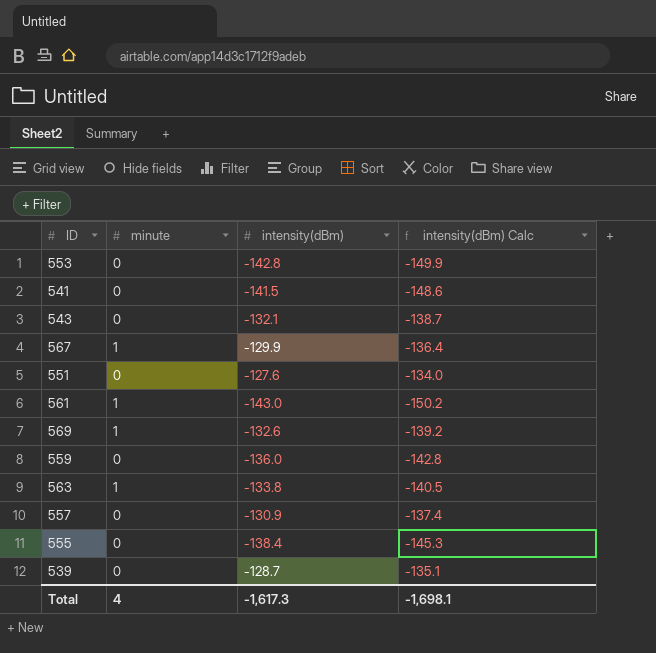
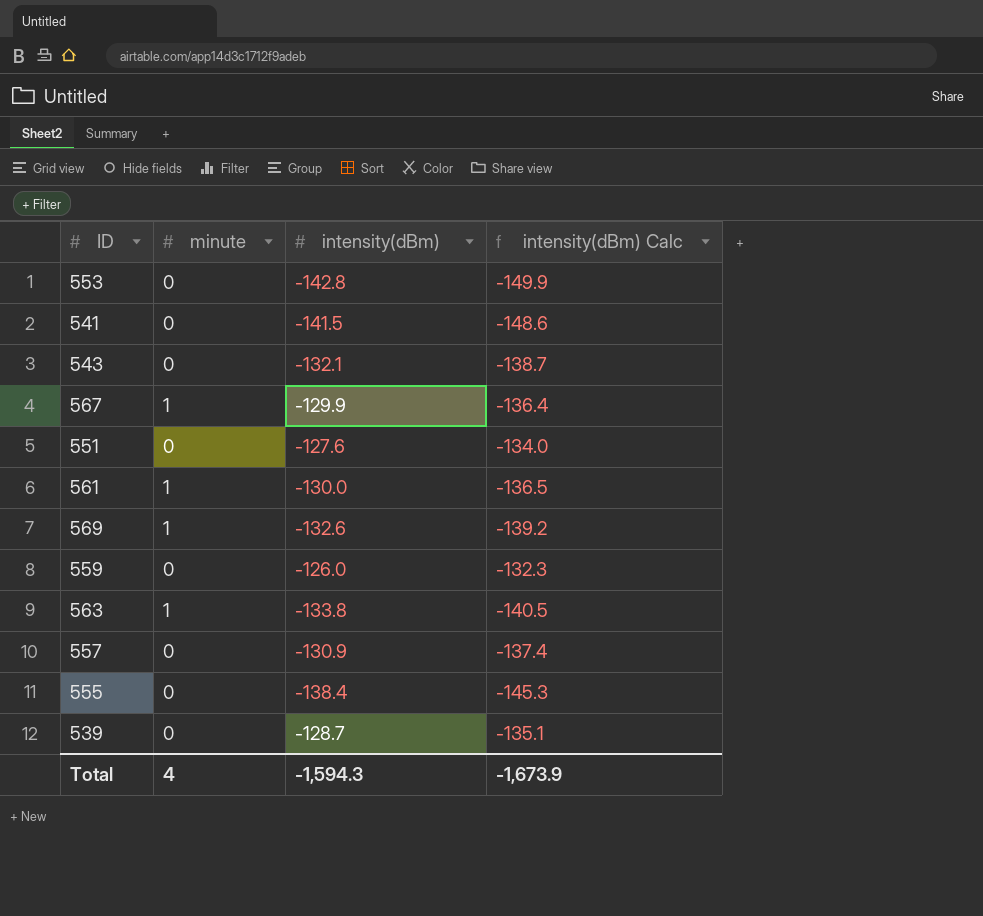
561 | intensity(dBm): -143.0 -> -130.0
561 | intensity(dBm) Calc: -150.2 -> -136.5
559 | intensity(dBm): -136.0 -> -126.0
559 | intensity(dBm) Calc: -142.8 -> -132.3
Total | intensity(dBm): -1,617.3 -> -1,594.3
Total | intensity(dBm) Calc: -1,698.1 -> -1,673.9

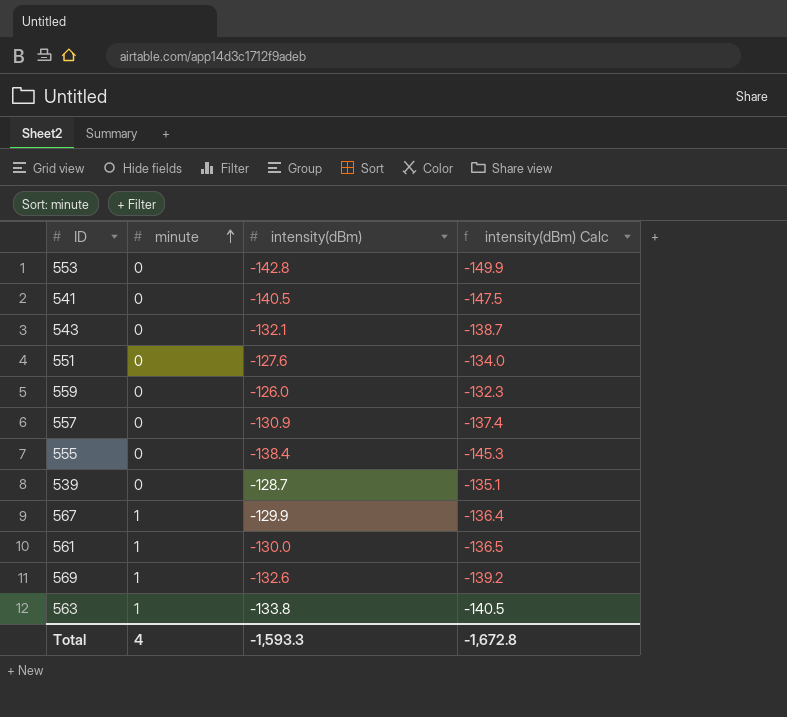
row order: none -> minute ascending
541 | intensity(dBm): -141.5 -> -140.5
541 | intensity(dBm) Calc: -148.6 -> -147.5
Total | intensity(dBm): -1,594.3 -> -1,593.3
Total | intensity(dBm) Calc: -1,673.9 -> -1,672.8

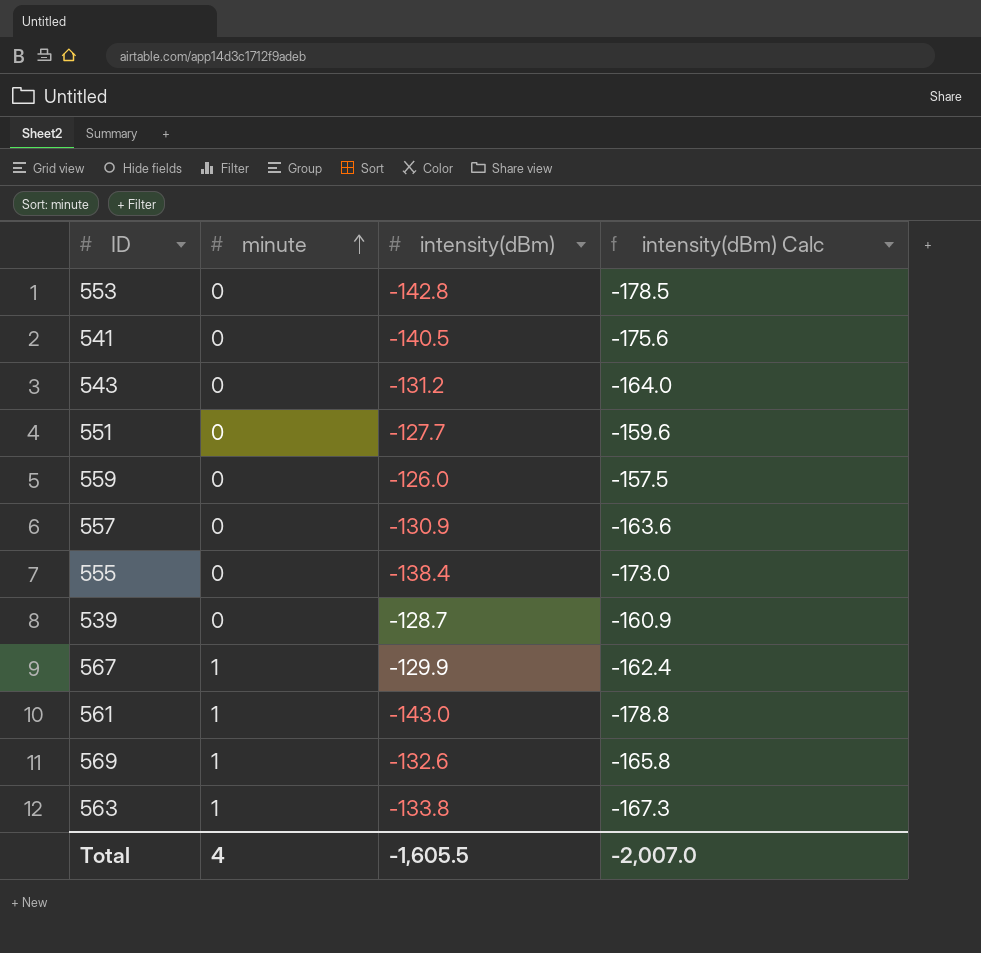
column intensity(dBm) Calc | formula: [intensity(dBm)] * 1.05 -> [intensity(dBm)] * 1.25
543 | intensity(dBm): -132.1 -> -131.2
551 | intensity(dBm): -127.6 -> -127.7
561 | intensity(dBm): -130.0 -> -143.0
Total | intensity(dBm): -1,593.3 -> -1,605.5
Total | intensity(dBm) Calc: -1,672.8 -> -2,007.0

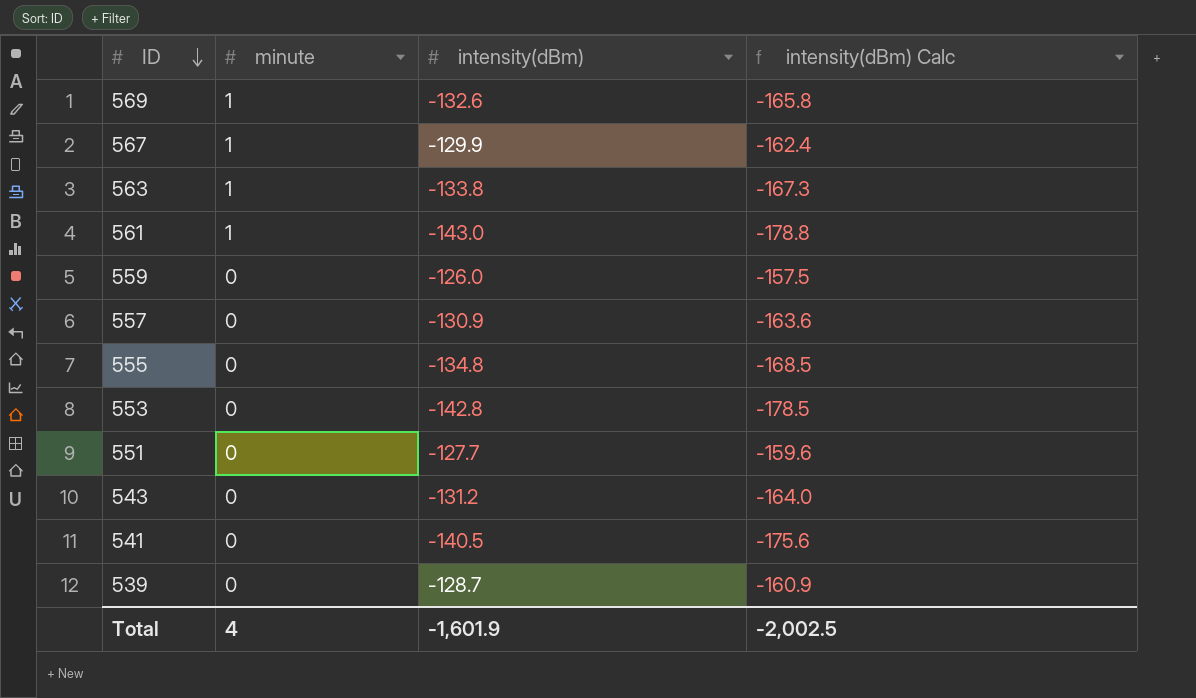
row order: minute ascending -> ID descending
555 | intensity(dBm): -138.4 -> -134.8
555 | intensity(dBm) Calc: -173.0 -> -168.5
Total | intensity(dBm): -1,605.5 -> -1,601.9
Total | intensity(dBm) Calc: -2,007.0 -> -2,002.5

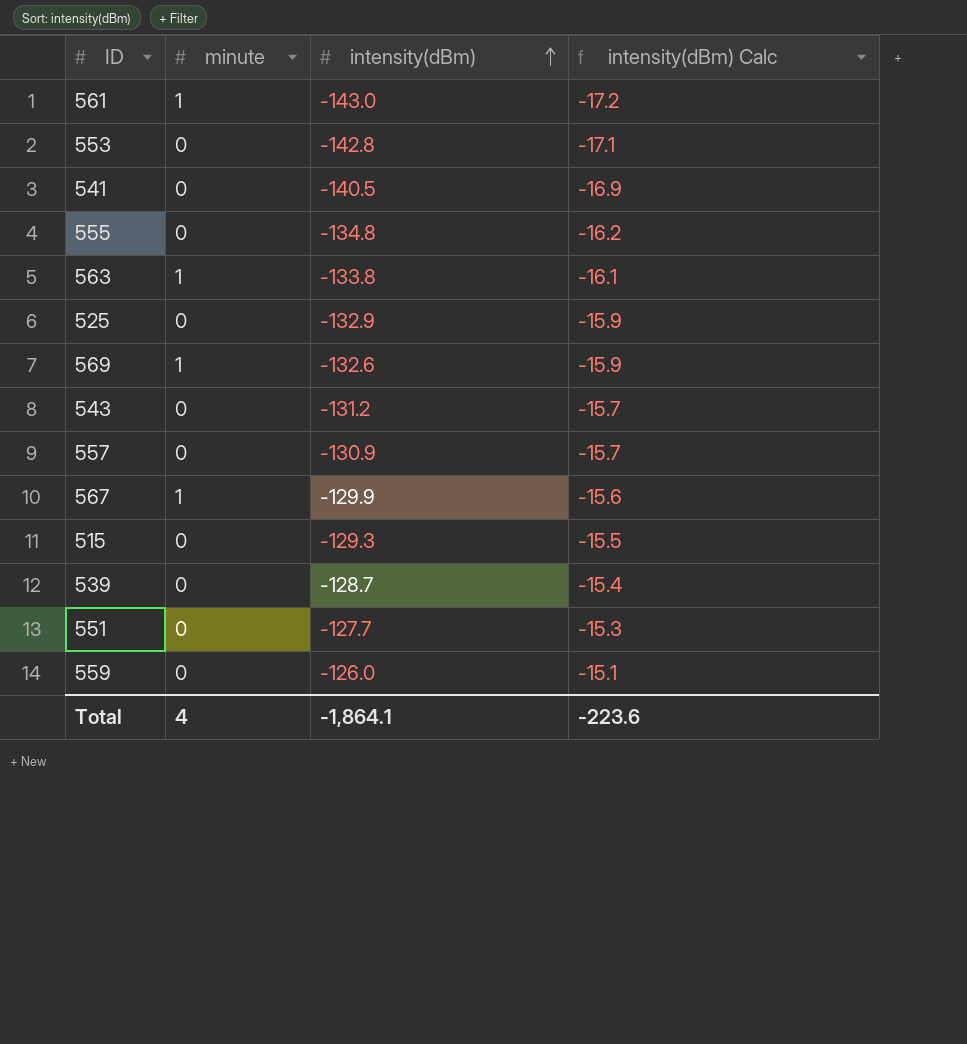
row order: ID descending -> intensity(dBm) ascending
column intensity(dBm) Calc | formula: [intensity(dBm)] * 1.25 -> [intensity(dBm)] * 0.12
row 525: none -> 0 | -132.9 | -15.9
row 515: none -> 0 | -129.3 | -15.5
Total | intensity(dBm): -1,601.9 -> -1,864.1
Total | intensity(dBm) Calc: -2,002.5 -> -223.6

